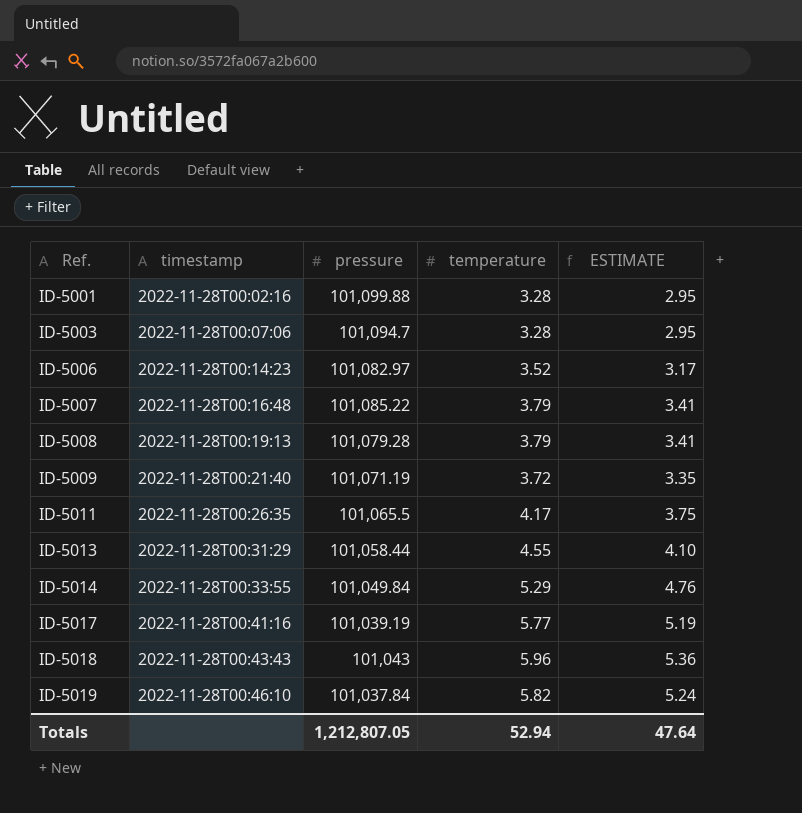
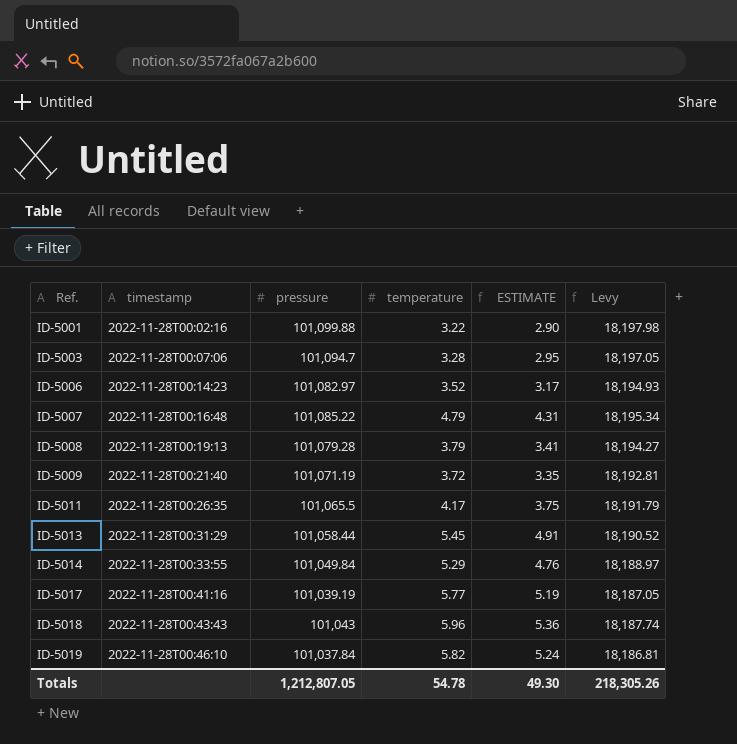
column Levy | formula: none -> [pressure] * 0.18
ID-5001 | temperature: 3.28 -> 3.22
ID-5001 | ESTIMATE: 2.95 -> 2.90
ID-5007 | temperature: 3.79 -> 4.79
ID-5007 | ESTIMATE: 3.41 -> 4.31
ID-5013 | temperature: 4.55 -> 5.45
ID-5013 | ESTIMATE: 4.10 -> 4.91
Totals | temperature: 52.94 -> 54.78
Totals | ESTIMATE: 47.64 -> 49.30

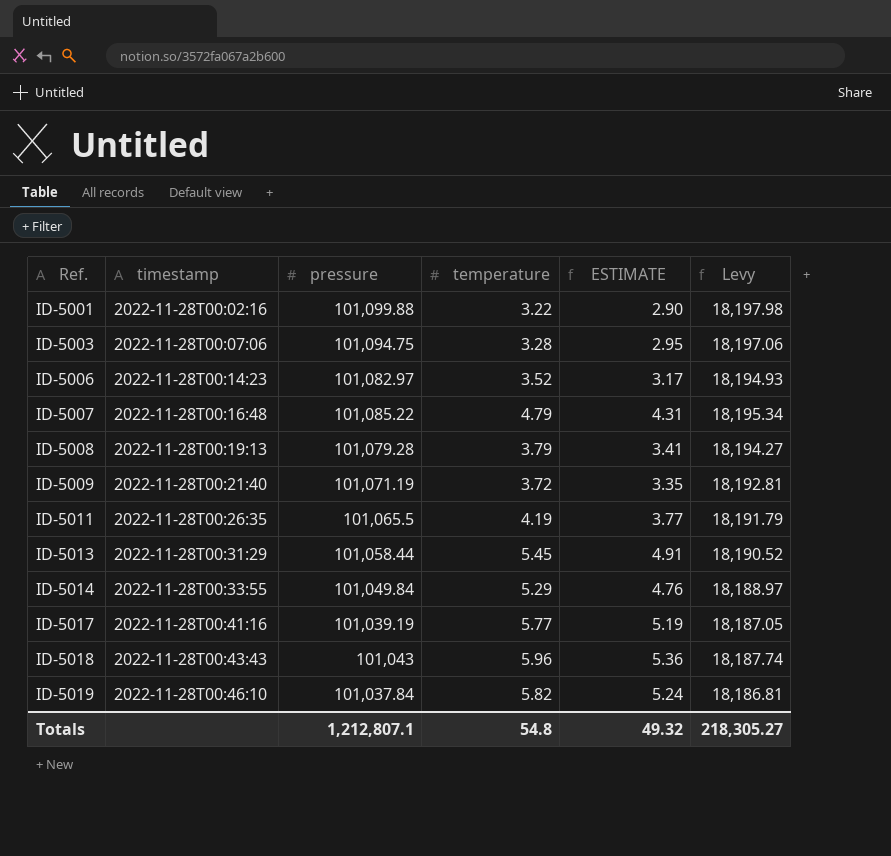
ID-5003 | pressure: 101,094.7 -> 101,094.75
ID-5003 | Levy: 18,197.05 -> 18,197.06
ID-5011 | temperature: 4.17 -> 4.19
ID-5011 | ESTIMATE: 3.75 -> 3.77
Totals | pressure: 1,212,807.05 -> 1,212,807.1
Totals | temperature: 54.78 -> 54.8
Totals | ESTIMATE: 49.30 -> 49.32
Totals | Levy: 218,305.26 -> 218,305.27

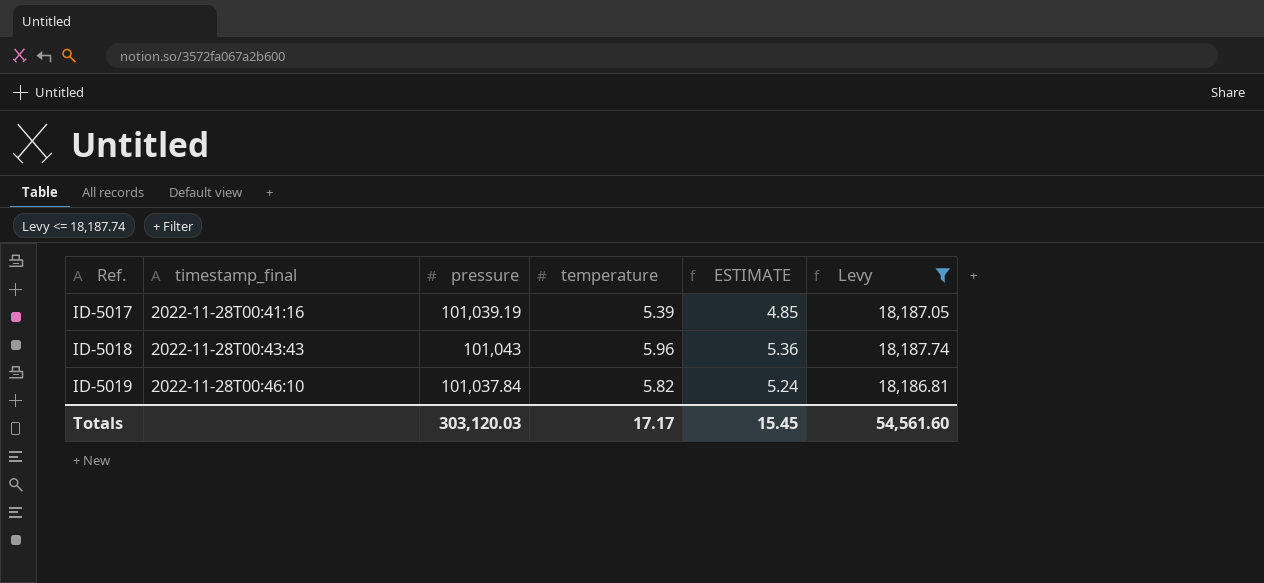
filter: none -> Levy <= 18,187.74
column name: timestamp -> timestamp_final
ID-5017 | temperature: 5.77 -> 5.39
ID-5017 | ESTIMATE: 5.19 -> 4.85
Totals | pressure: 1,212,807.1 -> 303,120.03
Totals | temperature: 54.8 -> 17.17
Totals | ESTIMATE: 49.32 -> 15.45
Totals | Levy: 218,305.27 -> 54,561.60

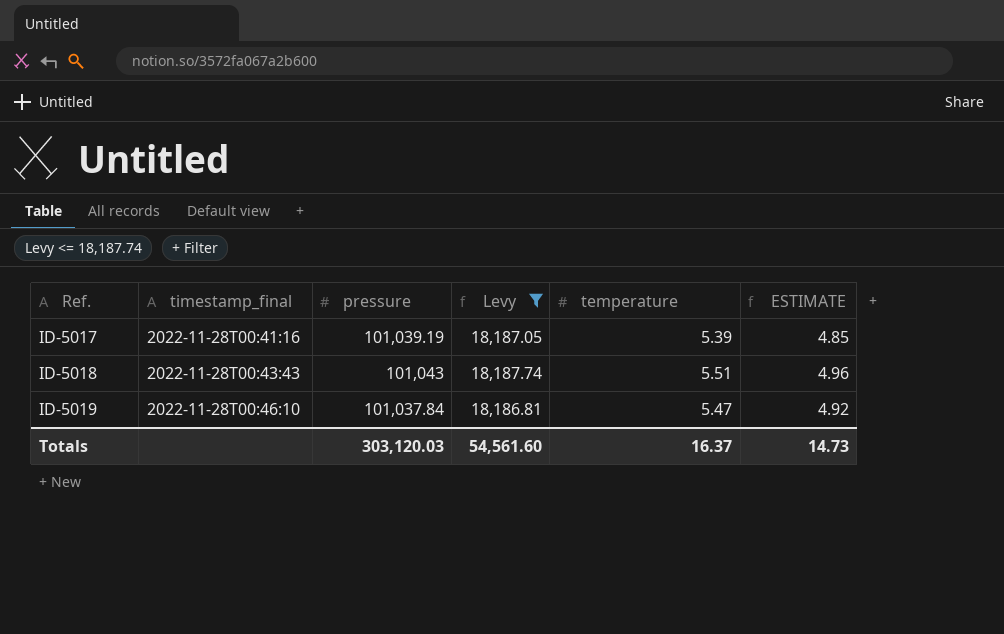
column Levy | position: 6 -> 4
ID-5018 | temperature: 5.96 -> 5.51
ID-5018 | ESTIMATE: 5.36 -> 4.96
ID-5019 | temperature: 5.82 -> 5.47
ID-5019 | ESTIMATE: 5.24 -> 4.92
Totals | temperature: 17.17 -> 16.37
Totals | ESTIMATE: 15.45 -> 14.73

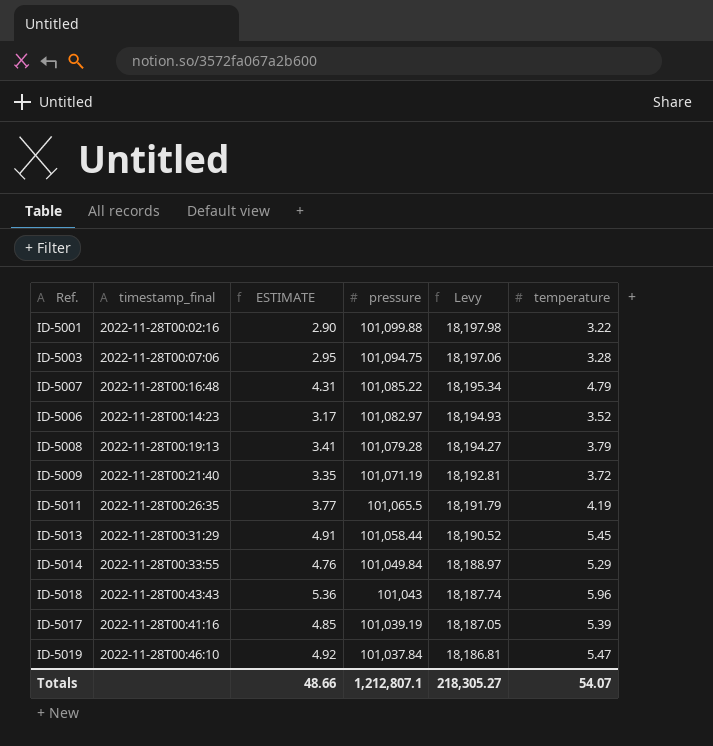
filter: Levy <= 18,187.74 -> none
row order: Ref. ascending -> pressure descending
column ESTIMATE | position: 6 -> 3
ID-5018 | ESTIMATE: 4.96 -> 5.36
ID-5018 | temperature: 5.51 -> 5.96
Totals | ESTIMATE: 14.73 -> 48.66
Totals | pressure: 303,120.03 -> 1,212,807.1
Totals | Levy: 54,561.60 -> 218,305.27
Totals | temperature: 16.37 -> 54.07

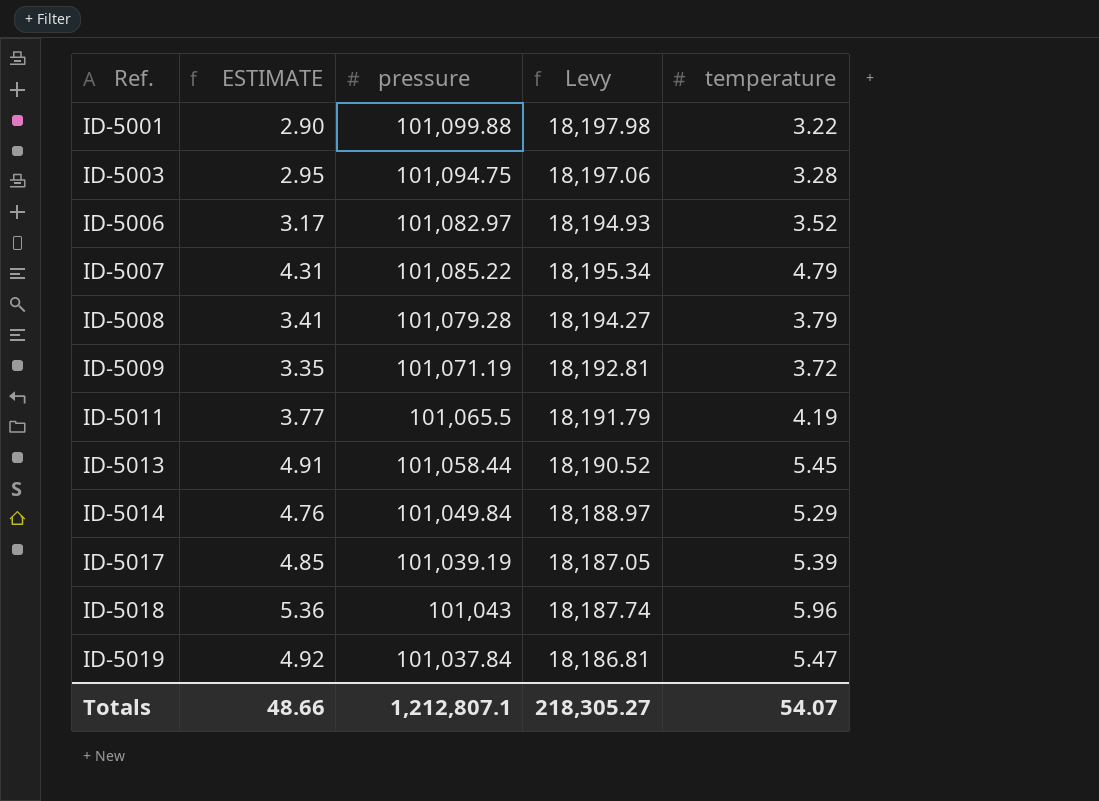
row order: pressure descending -> Ref. ascending
column timestamp_final | position: 2 -> none

